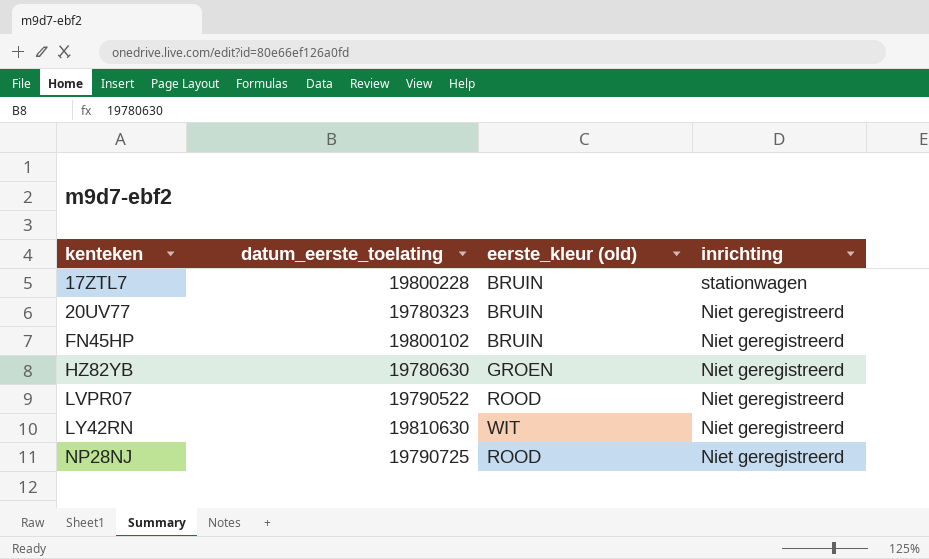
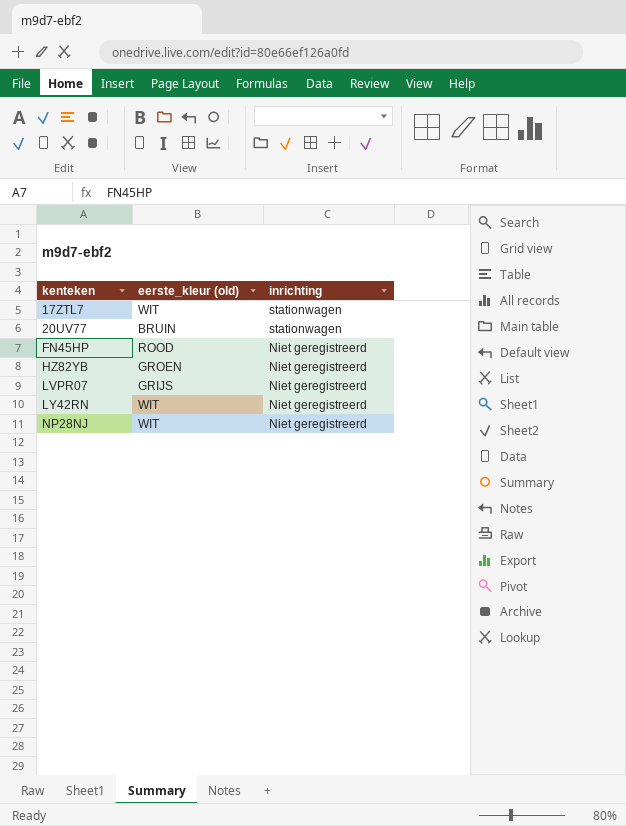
column datum_eerste_toelating | position: 2 -> none
17ZTL7 | eerste_kleur (old): BRUIN -> WIT
20UV77 | inrichting: Niet geregistreerd -> stationwagen
FN45HP | eerste_kleur (old): BRUIN -> ROOD
LVPR07 | eerste_kleur (old): ROOD -> GRIJS
NP28NJ | eerste_kleur (old): ROOD -> WIT

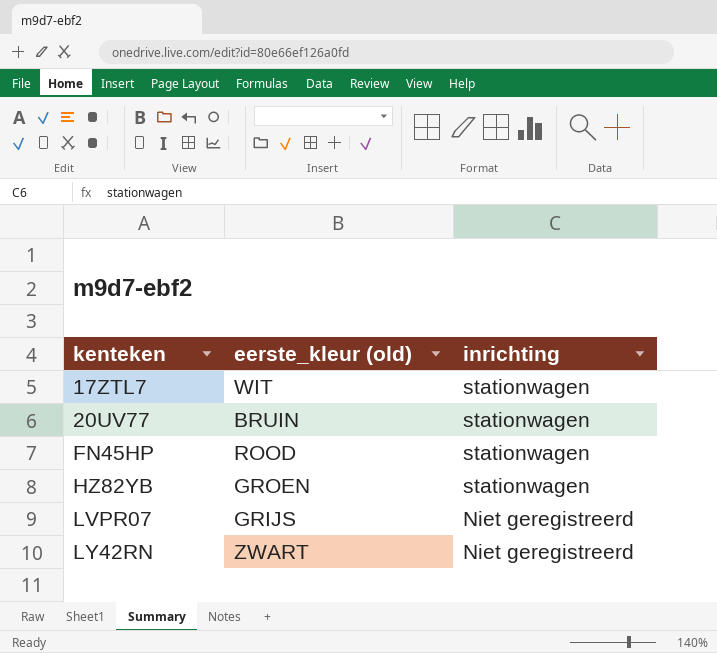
row NP28NJ: WIT | Niet geregistreerd -> none
FN45HP | inrichting: Niet geregistreerd -> stationwagen
HZ82YB | inrichting: Niet geregistreerd -> stationwagen
LY42RN | eerste_kleur (old): WIT -> ZWART

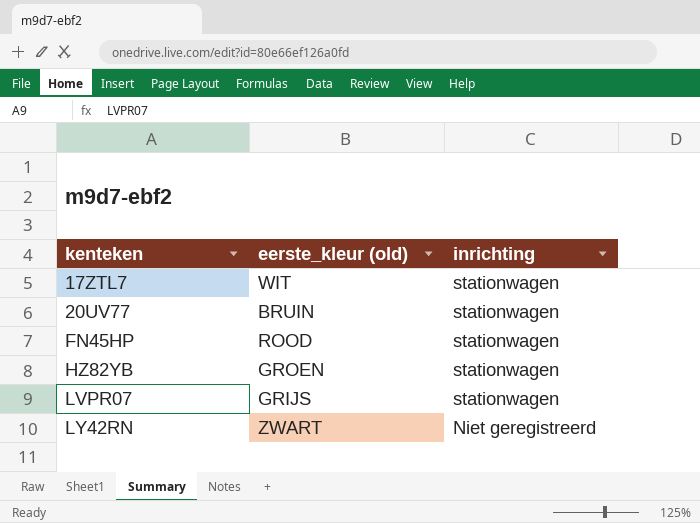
LVPR07 | inrichting: Niet geregistreerd -> stationwagen

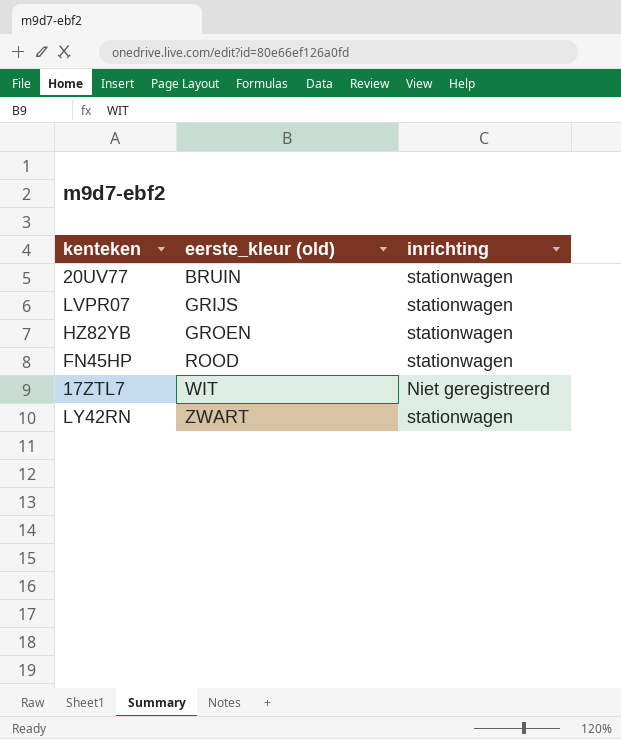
row order: kenteken ascending -> eerste_kleur (old) ascending
17ZTL7 | inrichting: stationwagen -> Niet geregistreerd
LY42RN | inrichting: Niet geregistreerd -> stationwagen

